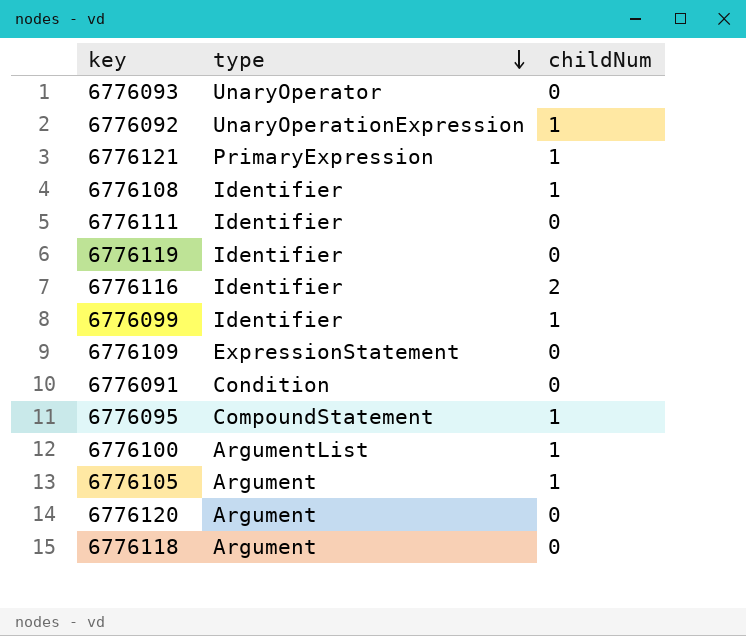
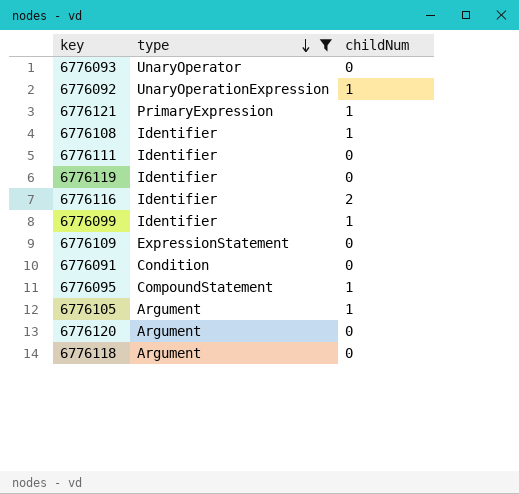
filter: none -> type != ArgumentList

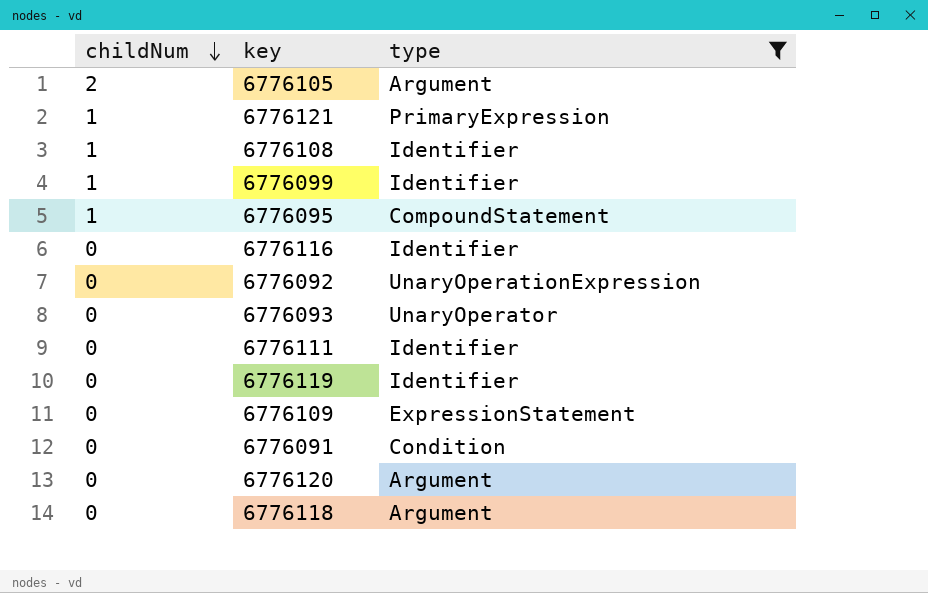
row order: type descending -> childNum descending
column childNum | position: 3 -> 1
6776105 | childNum: 1 -> 2
6776116 | childNum: 2 -> 0
6776092 | childNum: 1 -> 0

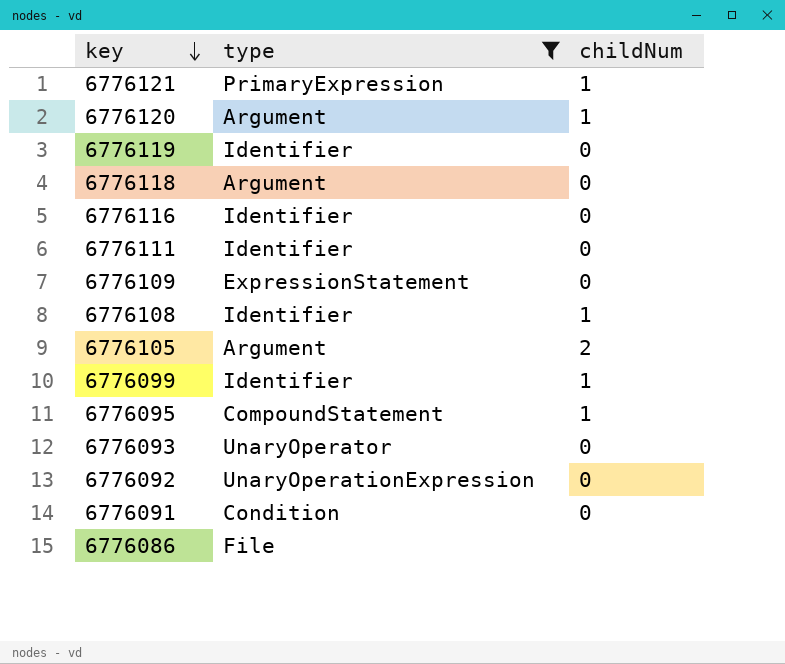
row order: childNum descending -> key descending
column childNum | position: 1 -> 3
6776120 | childNum: 0 -> 1
row 6776086: none -> File | none

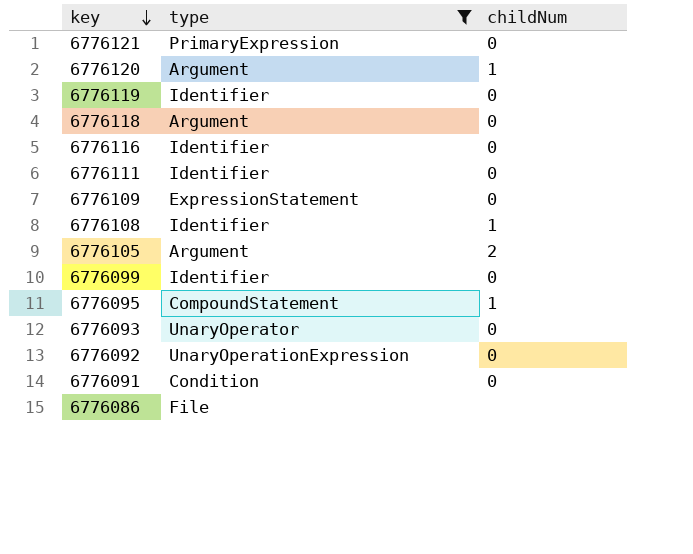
6776121 | childNum: 1 -> 0
6776099 | childNum: 1 -> 0

